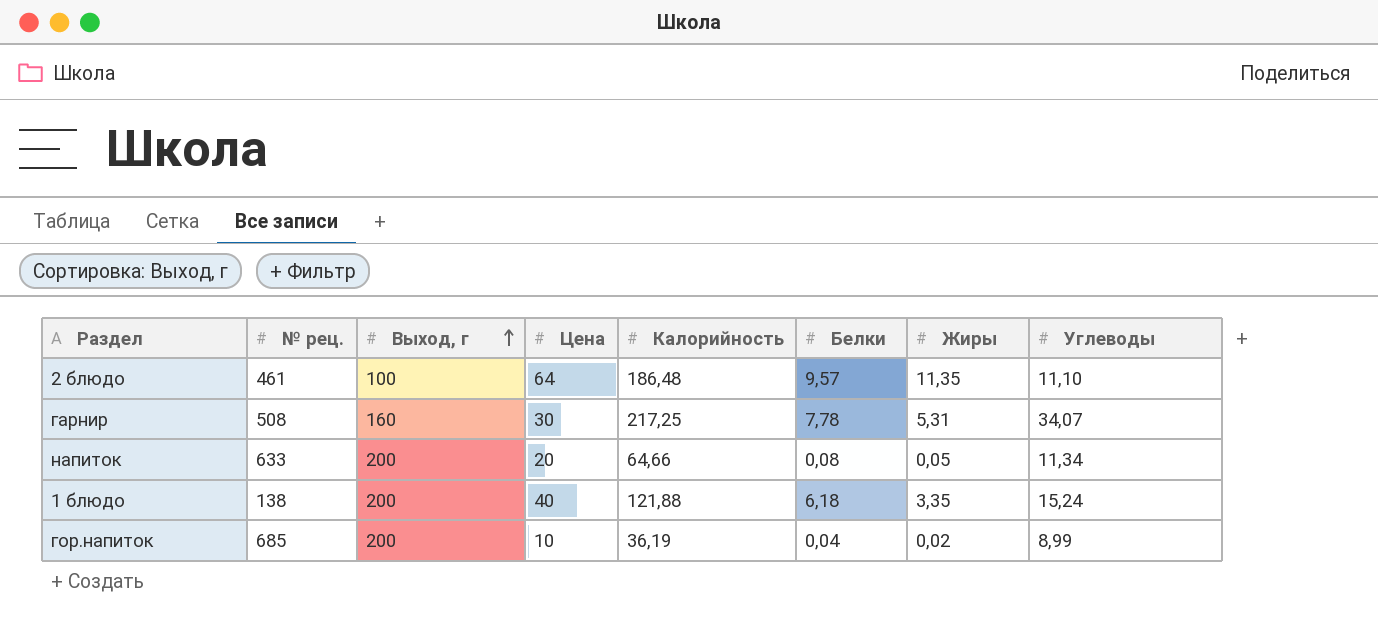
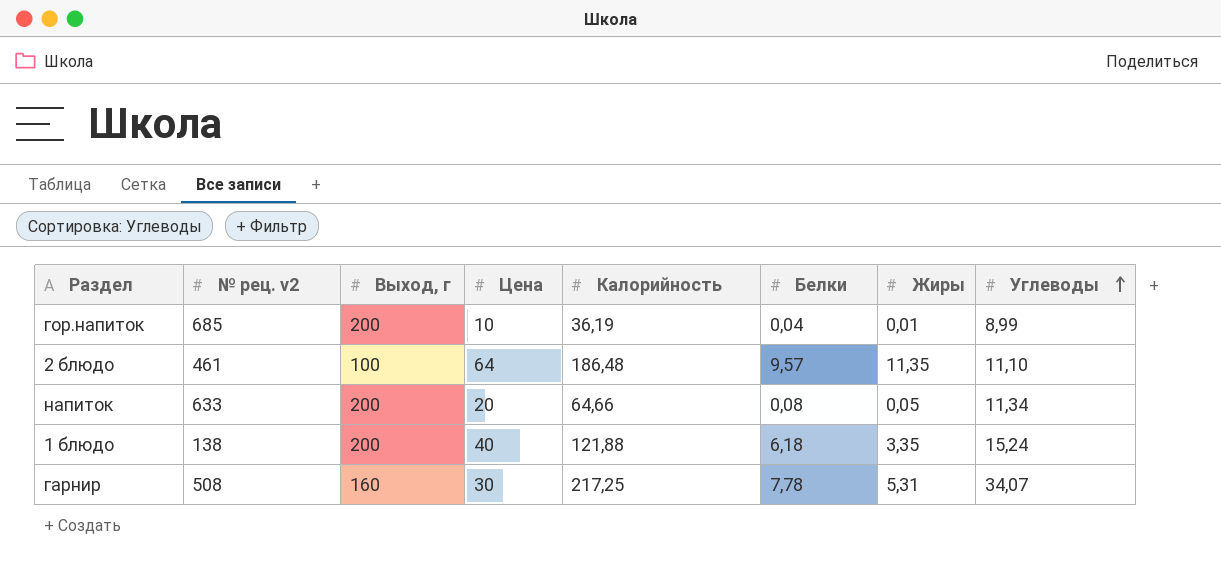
row order: Выход, г ascending -> Углеводы ascending
column name: № рец. -> № рец. v2
гор.напиток | Жиры: 0,02 -> 0,01

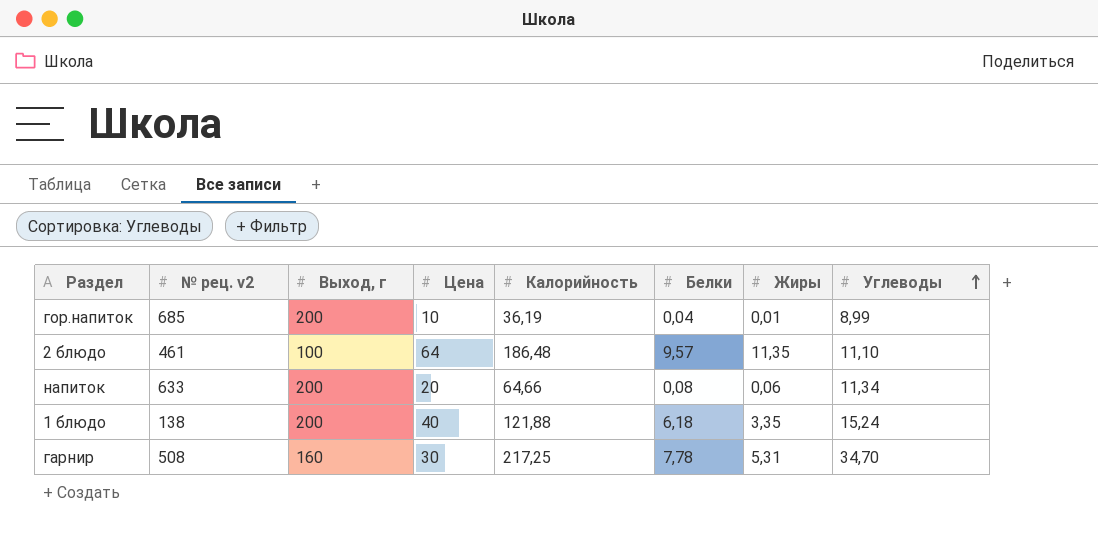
напиток | Жиры: 0,05 -> 0,06
гарнир | Углеводы: 34,07 -> 34,70

